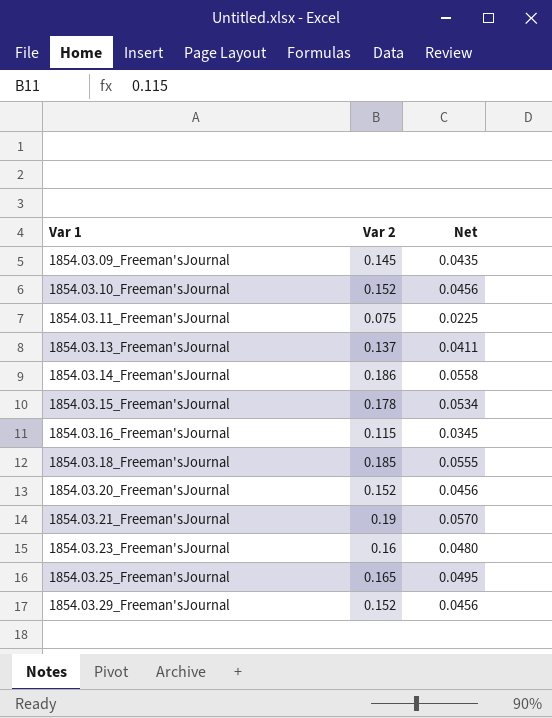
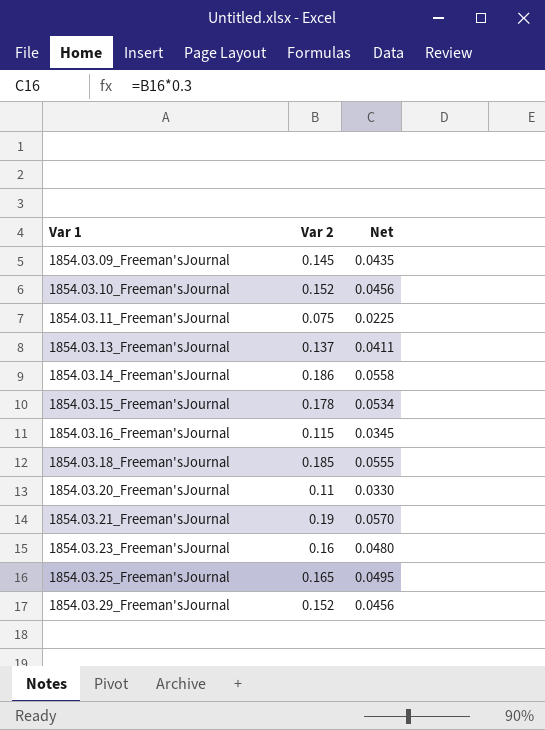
1854.03.20_Freeman'sJournal | Var 2: 0.152 -> 0.11
1854.03.20_Freeman'sJournal | Net: 0.0456 -> 0.0330

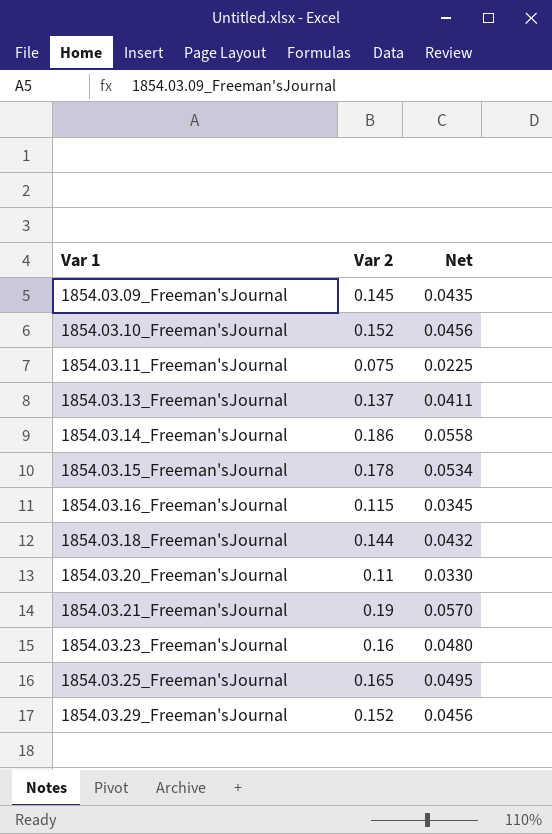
1854.03.18_Freeman'sJournal | Var 2: 0.185 -> 0.144
1854.03.18_Freeman'sJournal | Net: 0.0555 -> 0.0432

